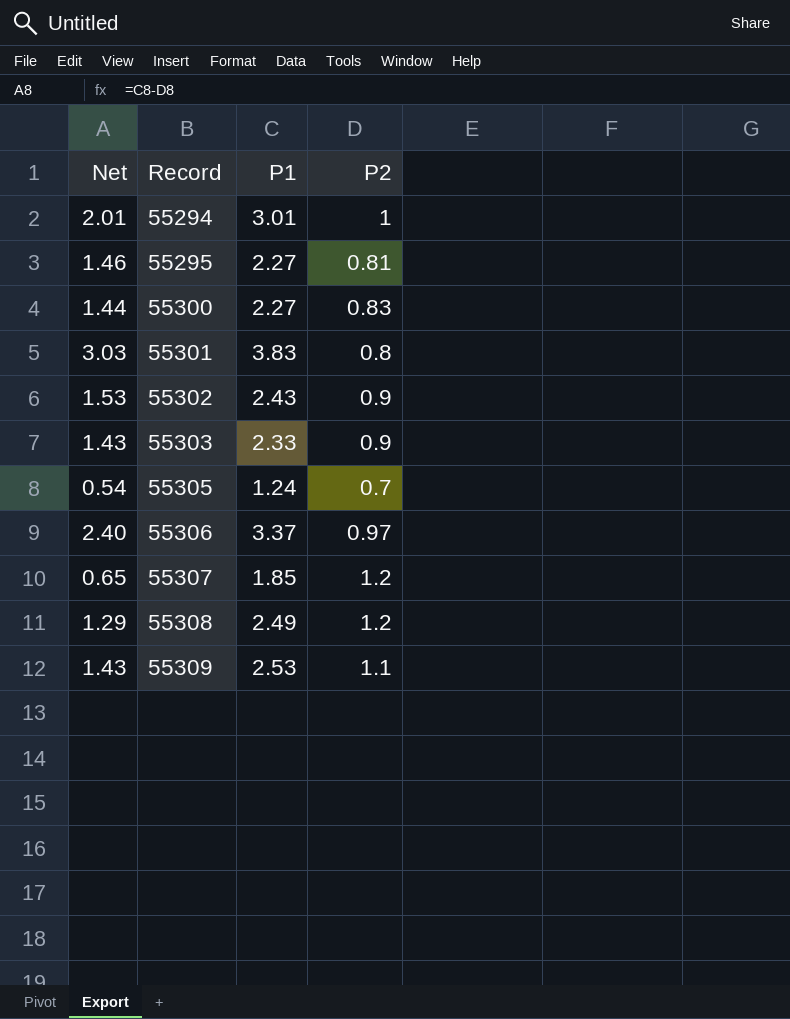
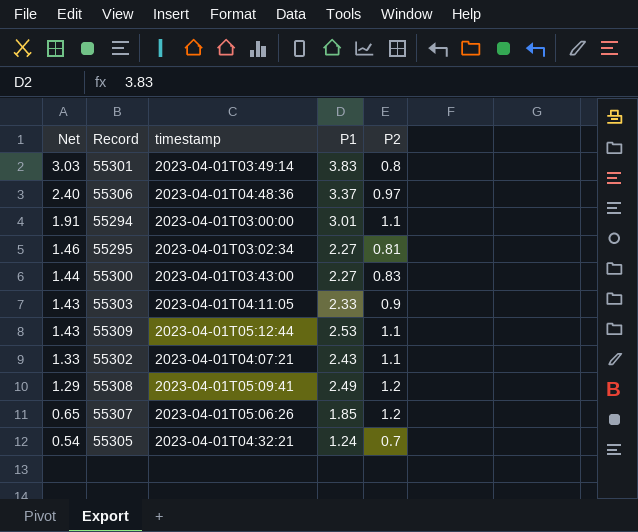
row order: Record ascending -> Net descending
column timestamp | position: none -> 3
55294 | Net: 2.01 -> 1.91
55294 | P2: 1 -> 1.1
55302 | Net: 1.53 -> 1.33
55302 | P2: 0.9 -> 1.1

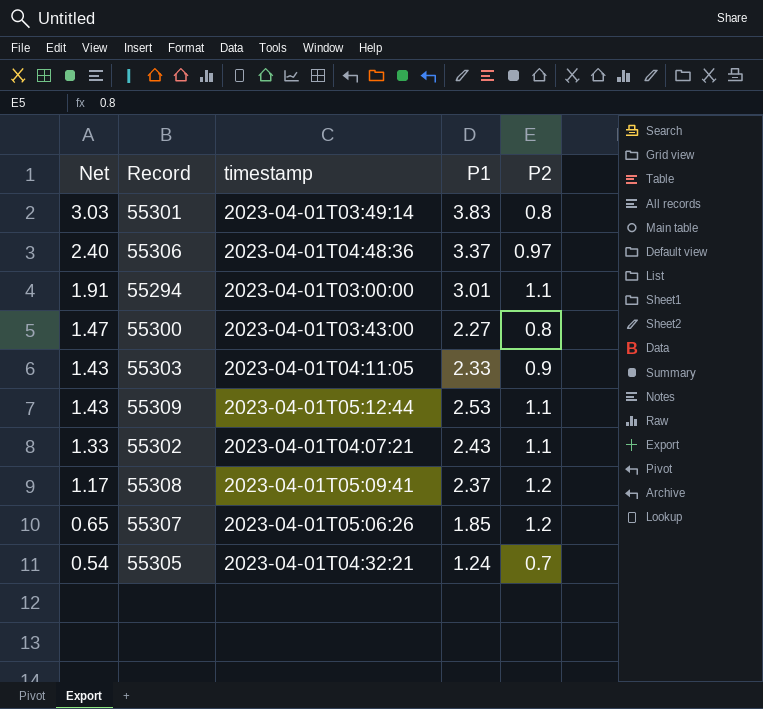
row 55295: 1.46 | 2023-04-01T03:02:34 | 2.27 | 0.81 -> none
55300 | Net: 1.44 -> 1.47
55300 | P2: 0.83 -> 0.8
55308 | Net: 1.29 -> 1.17
55308 | P1: 2.49 -> 2.37

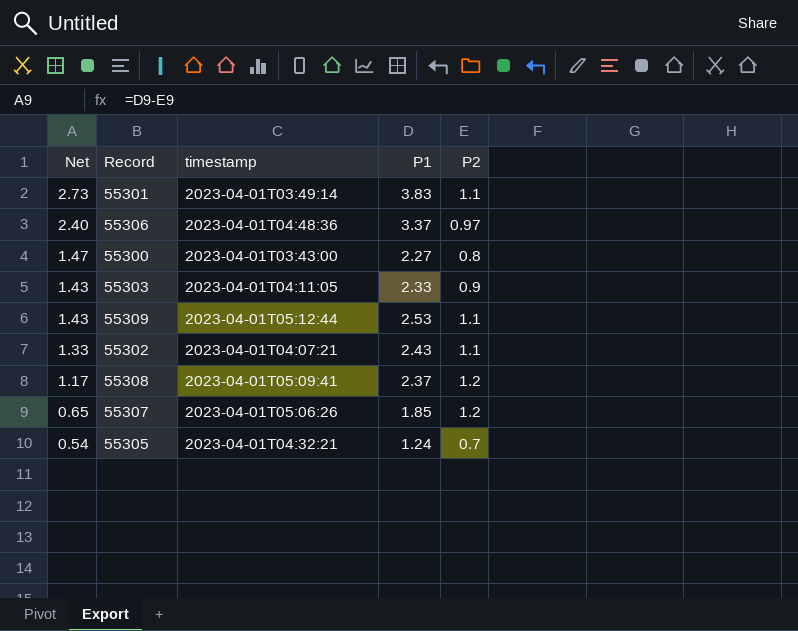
row 55294: 1.91 | 2023-04-01T03:00:00 | 3.01 | 1.1 -> none
55301 | Net: 3.03 -> 2.73
55301 | P2: 0.8 -> 1.1

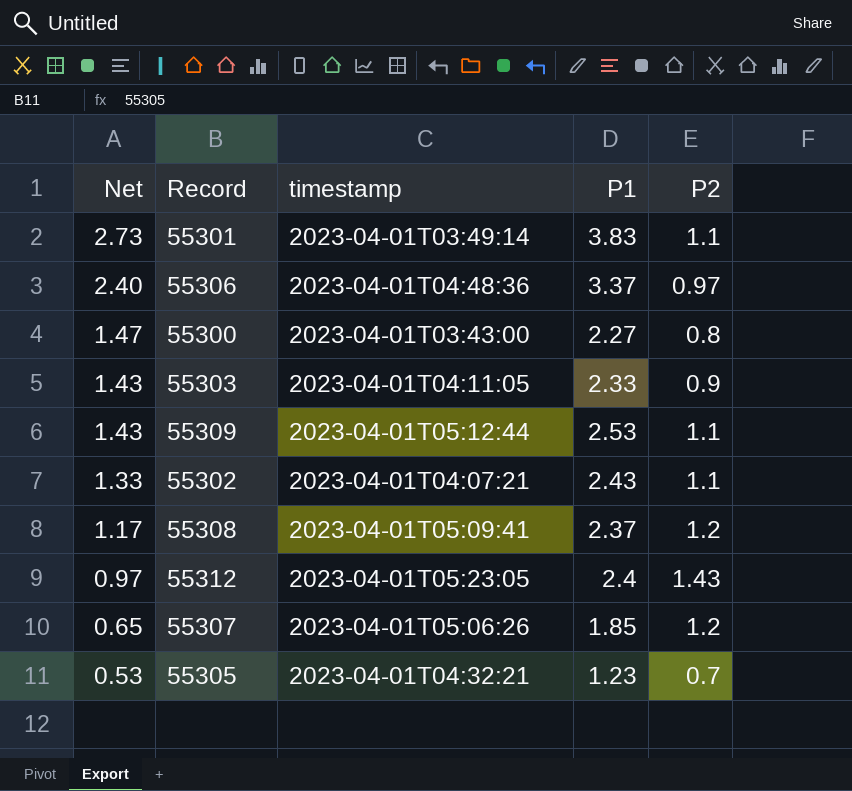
row 55312: none -> 0.97 | 2023-04-01T05:23:05 | 2.4 | 1.43
55305 | Net: 0.54 -> 0.53
55305 | P1: 1.24 -> 1.23

